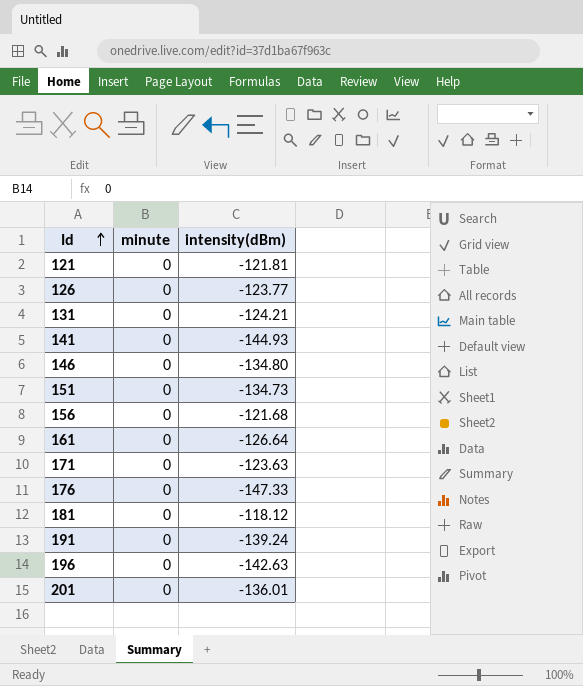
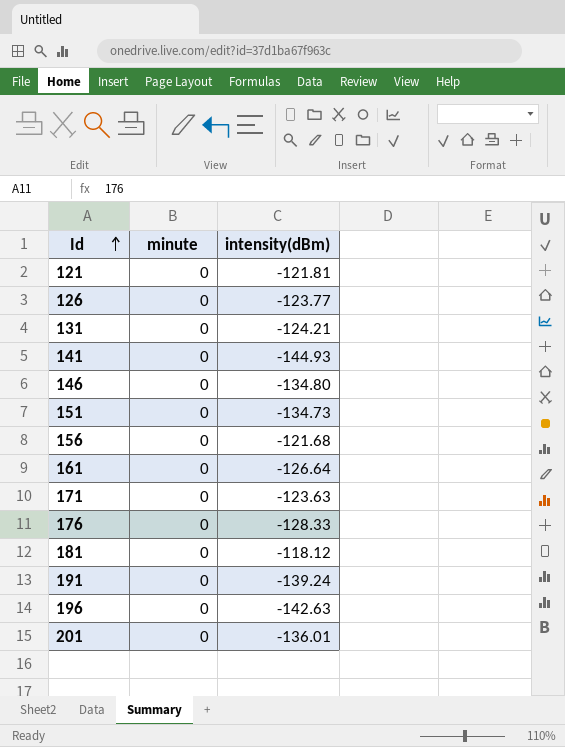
176 | intensity(dBm): -147.33 -> -128.33

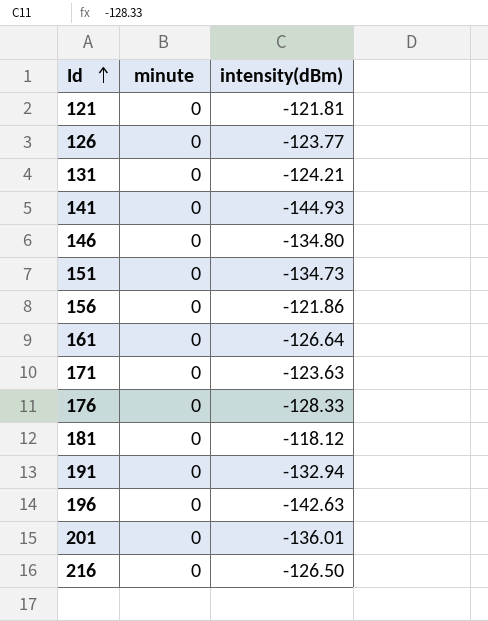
156 | intensity(dBm): -121.68 -> -121.86
191 | intensity(dBm): -139.24 -> -132.94
row 216: none -> 0 | -126.50

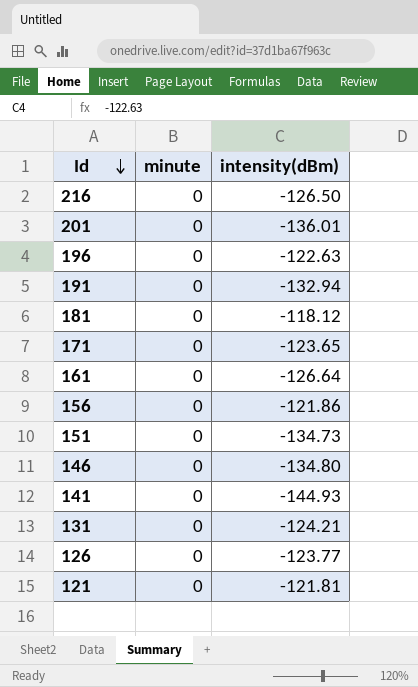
row order: Id ascending -> Id descending
row 176: 0 | -128.33 -> none
196 | intensity(dBm): -142.63 -> -122.63
171 | intensity(dBm): -123.63 -> -123.65

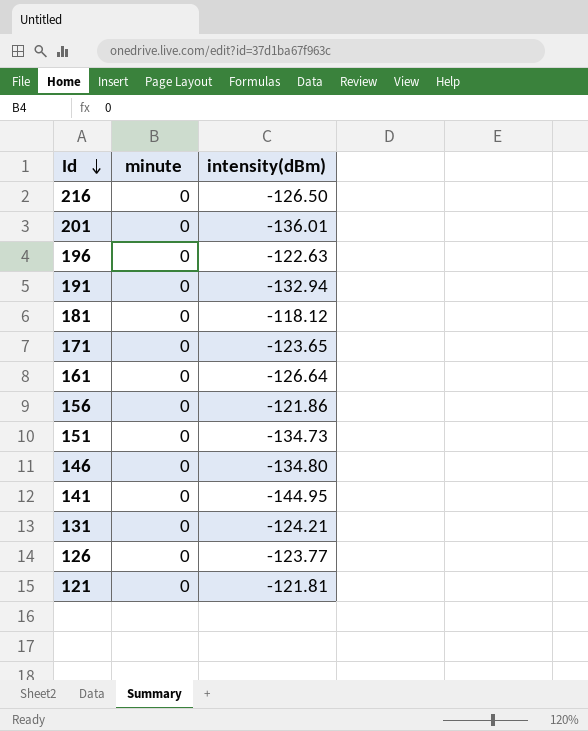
141 | intensity(dBm): -144.93 -> -144.95

